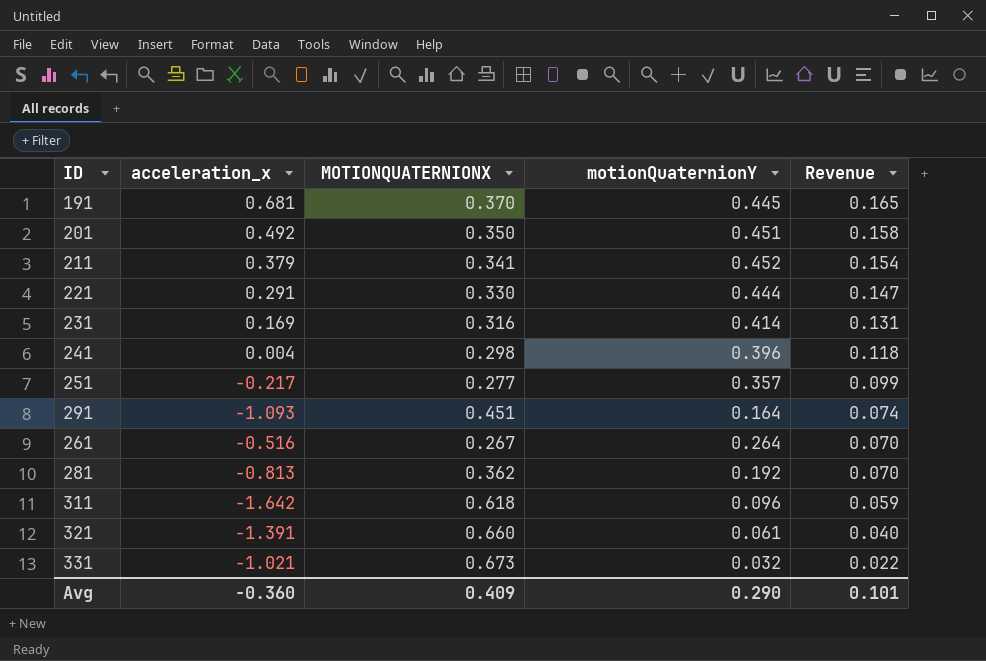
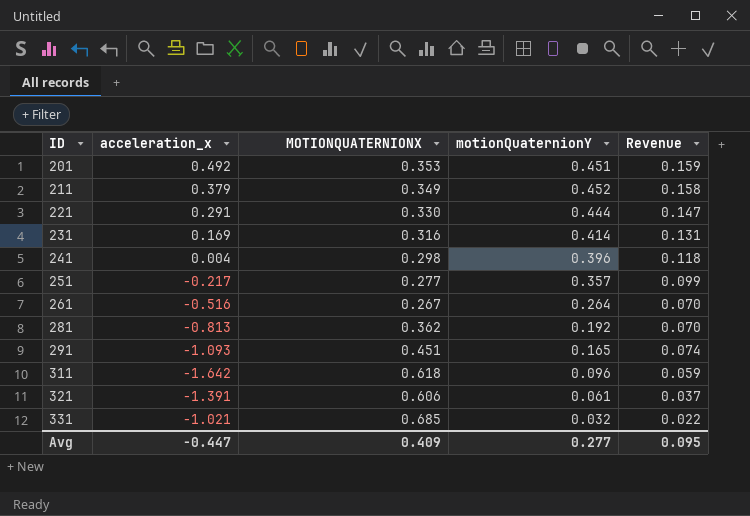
row order: Revenue descending -> ID ascending
row 191: 0.681 | 0.370 | 0.445 | 0.165 -> none
201 | MOTIONQUATERNIONX: 0.350 -> 0.353
201 | Revenue: 0.158 -> 0.159
211 | MOTIONQUATERNIONX: 0.341 -> 0.349
211 | Revenue: 0.154 -> 0.158
291 | motionQuaternionY: 0.164 -> 0.165
321 | MOTIONQUATERNIONX: 0.660 -> 0.606
321 | Revenue: 0.040 -> 0.037
331 | MOTIONQUATERNIONX: 0.673 -> 0.685
Avg | acceleration_x: -0.360 -> -0.447
Avg | motionQuaternionY: 0.290 -> 0.277
Avg | Revenue: 0.101 -> 0.095

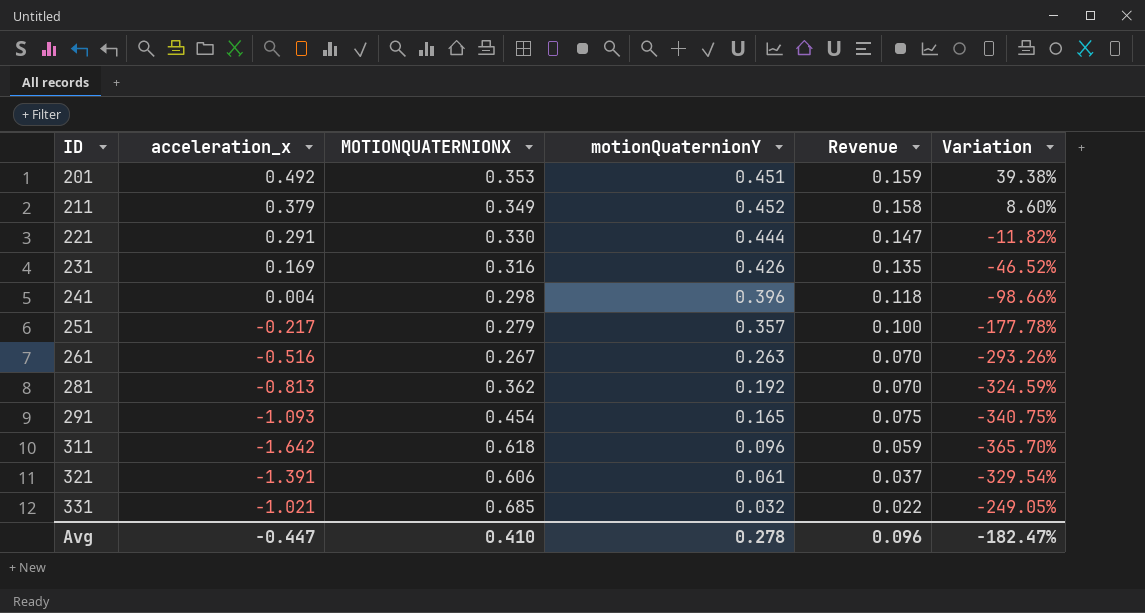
column Variation | formula: none -> ([acceleration_x] - [MOTIONQUATERNIONX]) / [MOTIONQUATERNIONX]
231 | motionQuaternionY: 0.414 -> 0.426
231 | Revenue: 0.131 -> 0.135
251 | MOTIONQUATERNIONX: 0.277 -> 0.279
251 | Revenue: 0.099 -> 0.100
261 | motionQuaternionY: 0.264 -> 0.263
291 | MOTIONQUATERNIONX: 0.451 -> 0.454
291 | Revenue: 0.074 -> 0.075
Avg | MOTIONQUATERNIONX: 0.409 -> 0.410
Avg | motionQuaternionY: 0.277 -> 0.278
Avg | Revenue: 0.095 -> 0.096

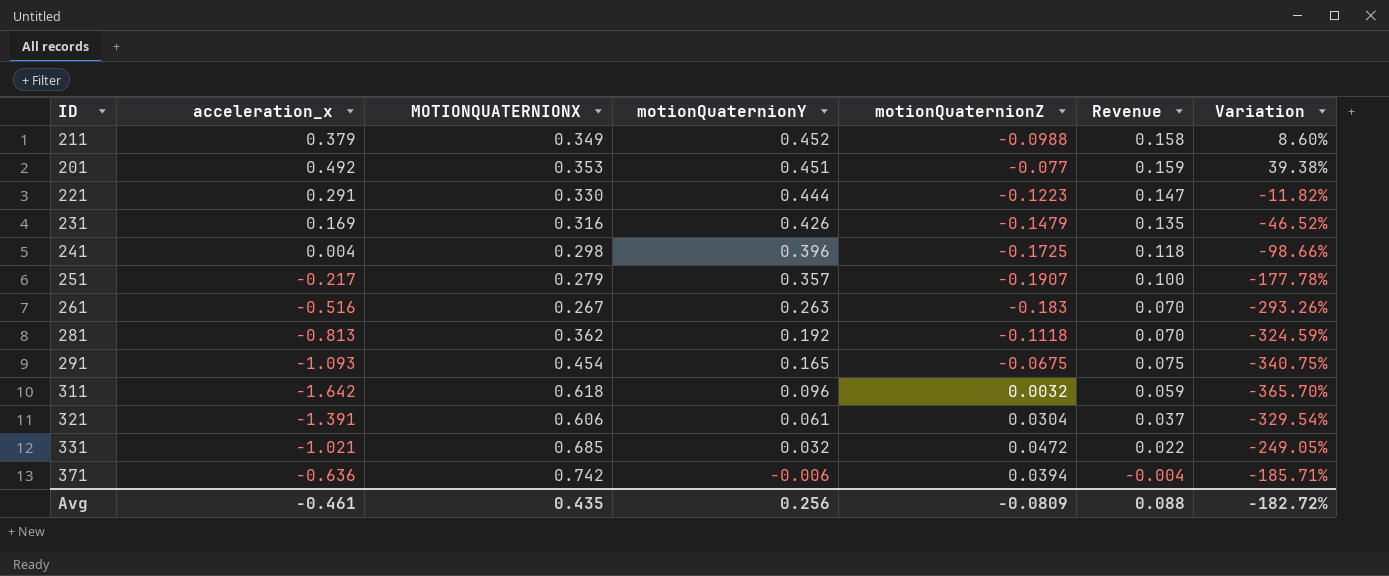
row order: ID ascending -> motionQuaternionY descending
column motionQuaternionZ | position: none -> 5
row 371: none -> -0.636 | 0.742 | -0.006 | 0.0394 | -0.004 | -185.71%
Avg | acceleration_x: -0.447 -> -0.461
Avg | MOTIONQUATERNIONX: 0.410 -> 0.435
Avg | motionQuaternionY: 0.278 -> 0.256
Avg | Revenue: 0.096 -> 0.088
Avg | Variation: -182.47% -> -182.72%

